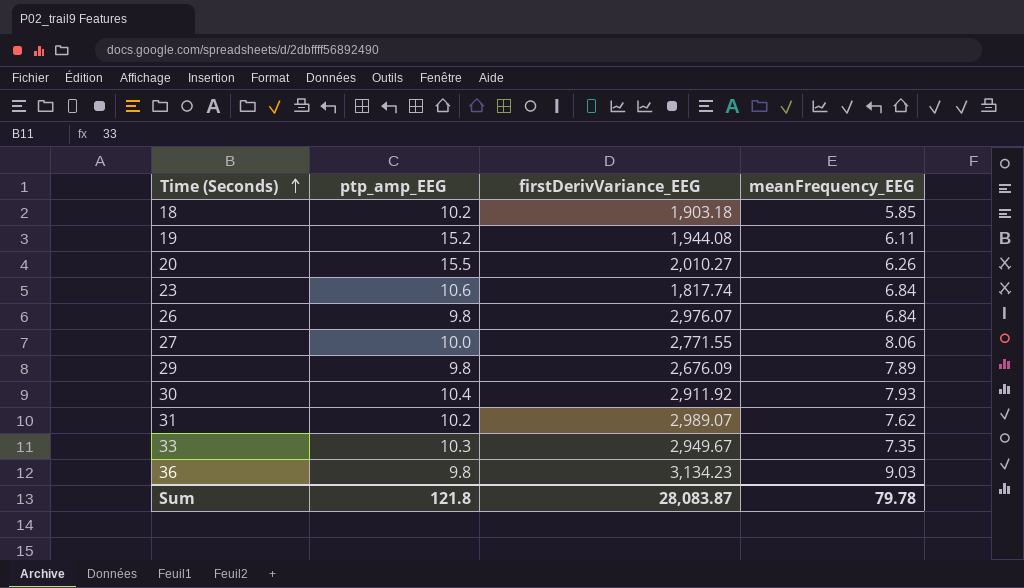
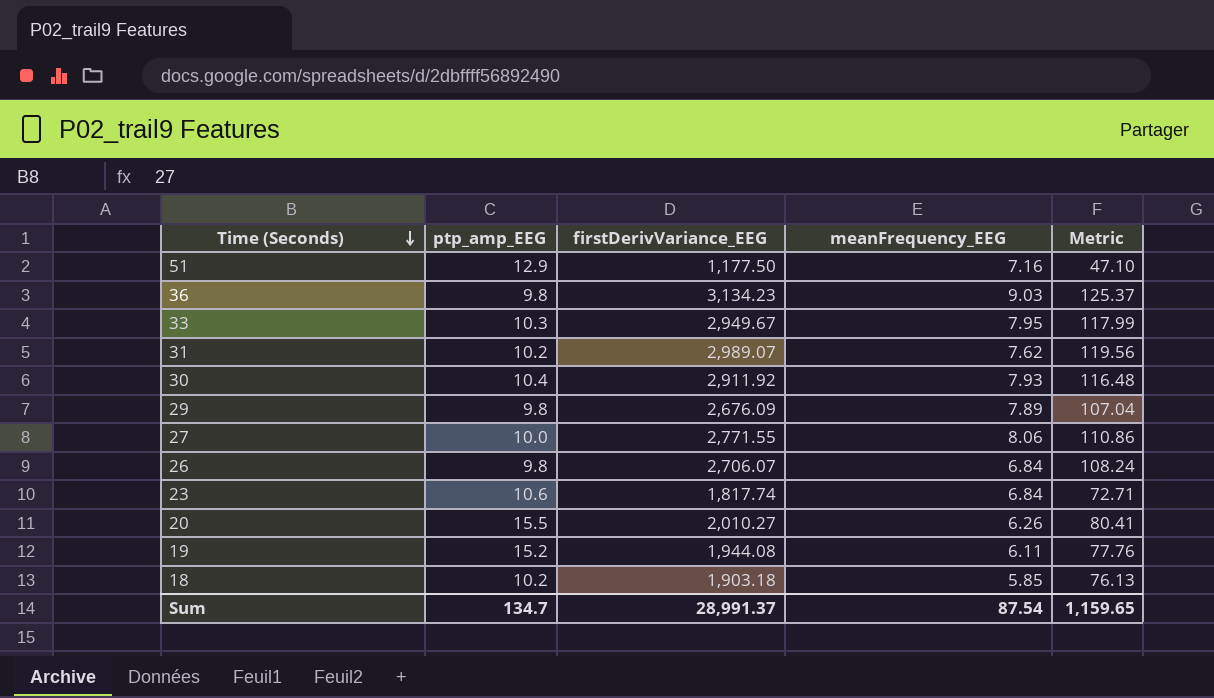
row order: Time (Seconds) ascending -> Time (Seconds) descending
column Metric | formula: none -> [firstDerivVariance_EEG] * 0.04
row 51: none -> 12.9 | 1,177.50 | 7.16 | 47.10
33 | meanFrequency_EEG: 7.35 -> 7.95
26 | firstDerivVariance_EEG: 2,976.07 -> 2,706.07
Sum | ptp_amp_EEG: 121.8 -> 134.7
Sum | firstDerivVariance_EEG: 28,083.87 -> 28,991.37
Sum | meanFrequency_EEG: 79.78 -> 87.54

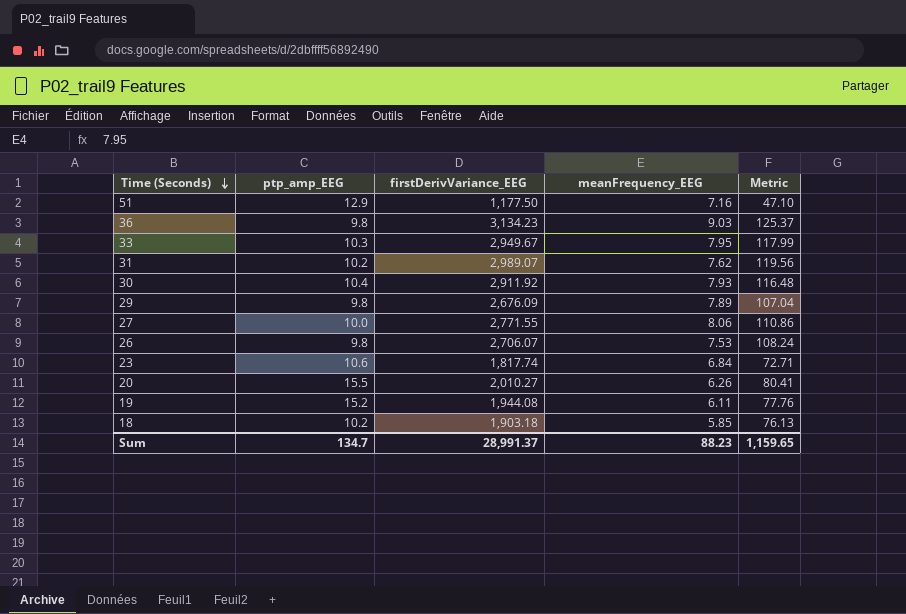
26 | meanFrequency_EEG: 6.84 -> 7.53
Sum | meanFrequency_EEG: 87.54 -> 88.23

